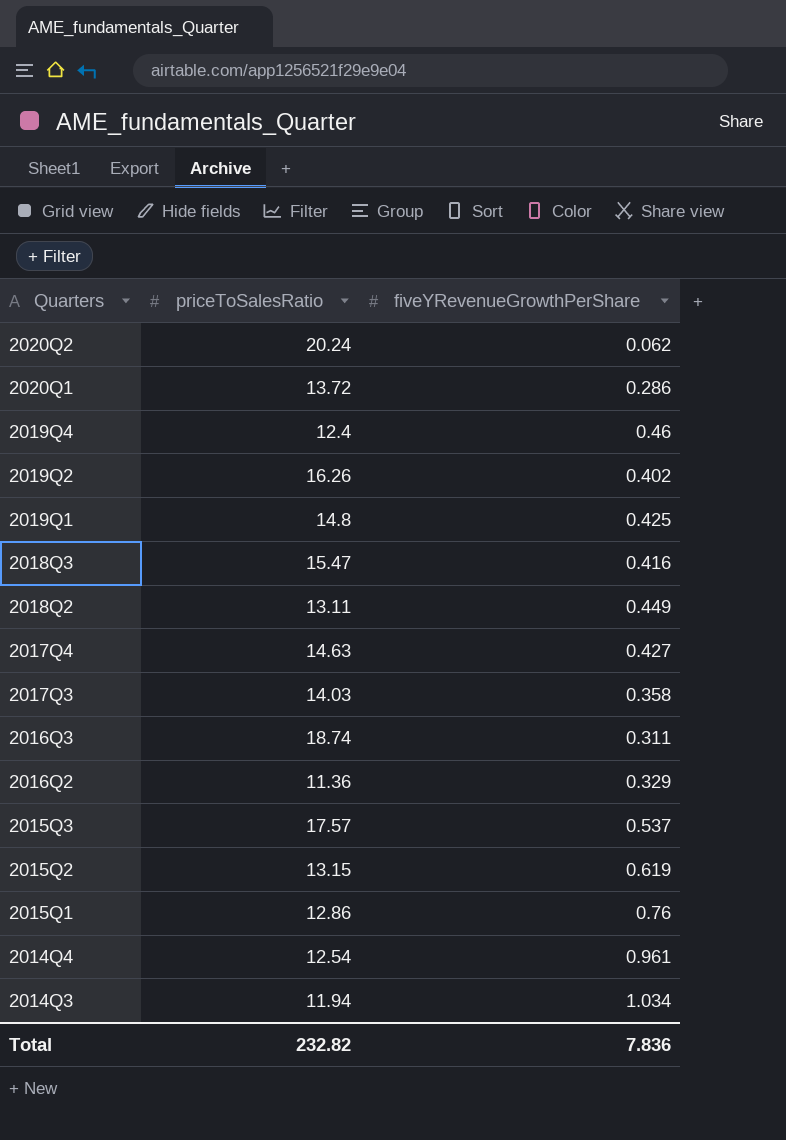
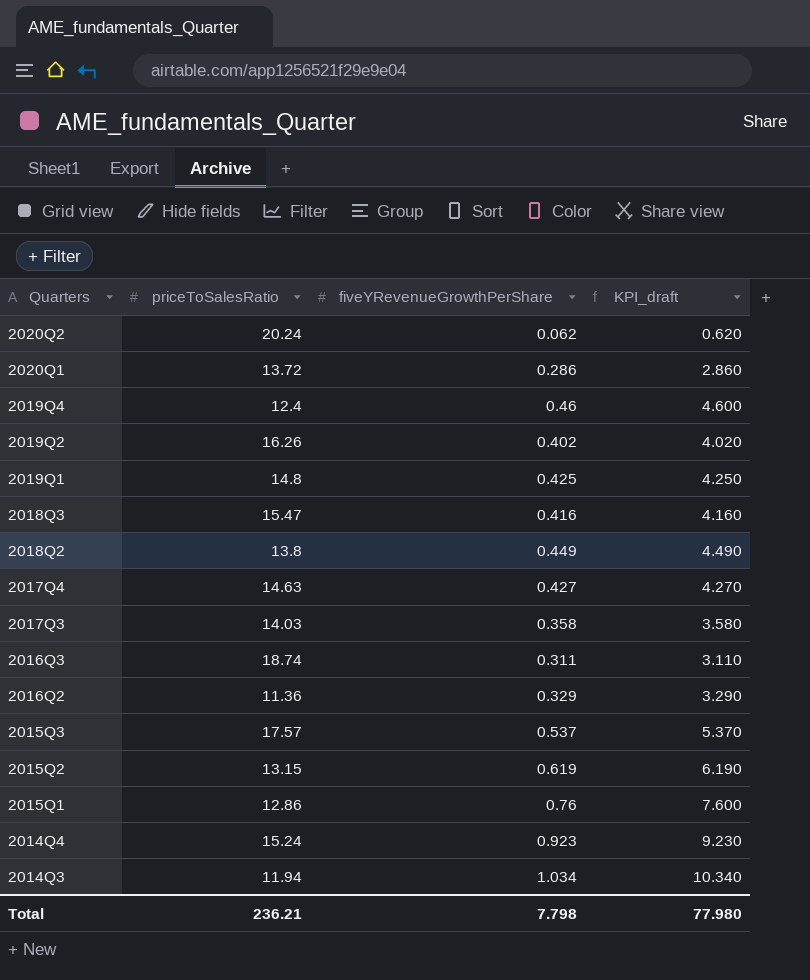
column KPI_draft | formula: none -> [fiveYRevenueGrowthPerShare] * 10
2018Q2 | priceToSalesRatio: 13.11 -> 13.8
2014Q4 | priceToSalesRatio: 12.54 -> 15.24
2014Q4 | fiveYRevenueGrowthPerShare: 0.961 -> 0.923
Total | priceToSalesRatio: 232.82 -> 236.21
Total | fiveYRevenueGrowthPerShare: 7.836 -> 7.798

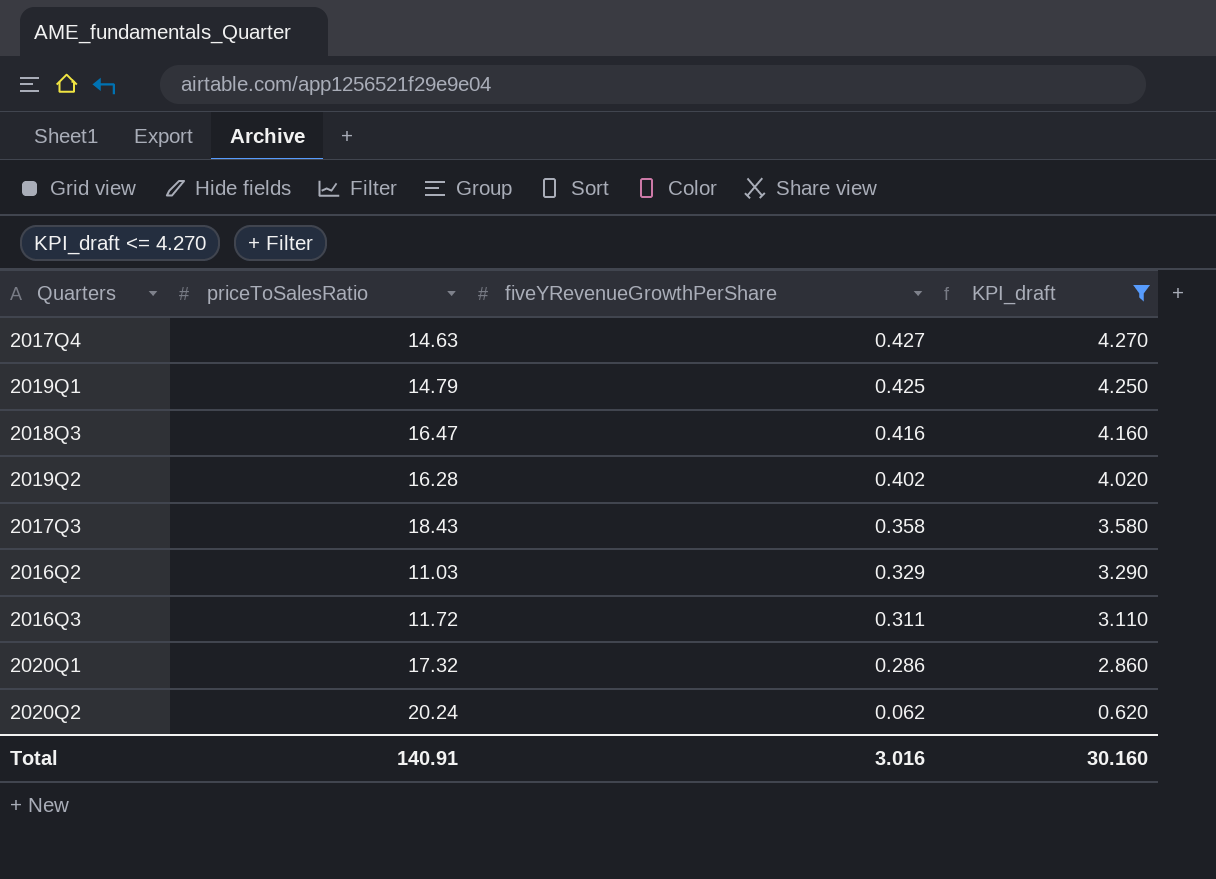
filter: none -> KPI_draft <= 4.270
row order: Quarters descending -> fiveYRevenueGrowthPerShare descending
2019Q1 | priceToSalesRatio: 14.8 -> 14.79
2018Q3 | priceToSalesRatio: 15.47 -> 16.47
2019Q2 | priceToSalesRatio: 16.26 -> 16.28
2017Q3 | priceToSalesRatio: 14.03 -> 18.43
2016Q2 | priceToSalesRatio: 11.36 -> 11.03
2016Q3 | priceToSalesRatio: 18.74 -> 11.72
2020Q1 | priceToSalesRatio: 13.72 -> 17.32
Total | priceToSalesRatio: 236.21 -> 140.91
Total | fiveYRevenueGrowthPerShare: 7.798 -> 3.016
Total | KPI_draft: 77.980 -> 30.160

